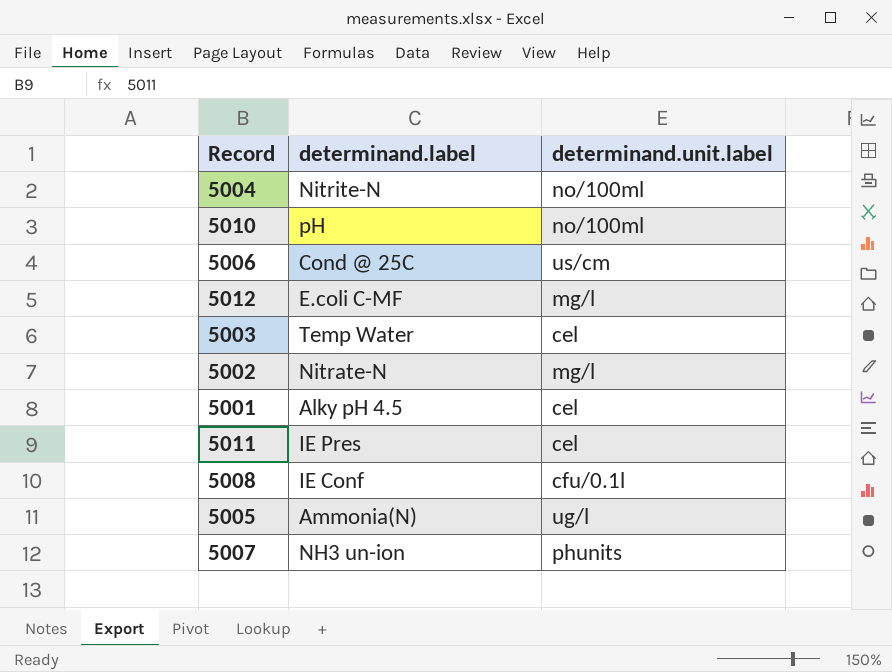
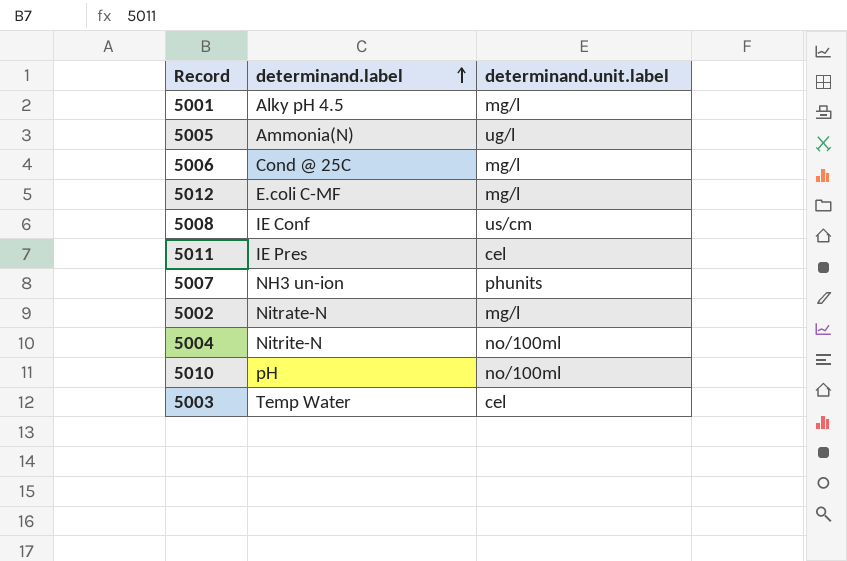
row order: none -> determinand.label ascending
5001 | determinand.unit.label: cel -> mg/l
5006 | determinand.unit.label: us/cm -> mg/l
5008 | determinand.unit.label: cfu/0.1l -> us/cm

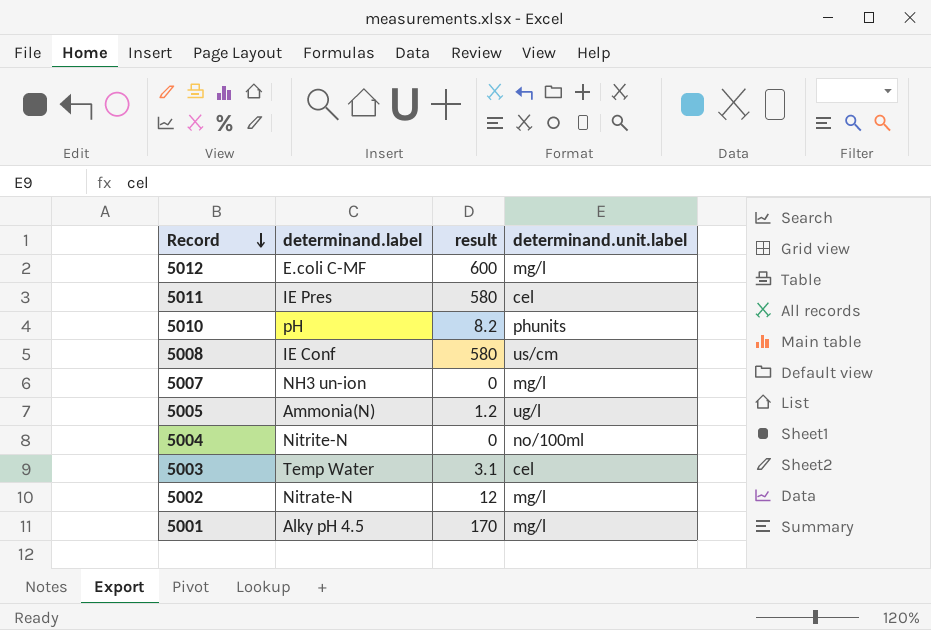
row order: determinand.label ascending -> Record descending
column result | position: none -> 3
row 5006: Cond @ 25C | mg/l -> none
5010 | determinand.unit.label: no/100ml -> phunits
5007 | determinand.unit.label: phunits -> mg/l

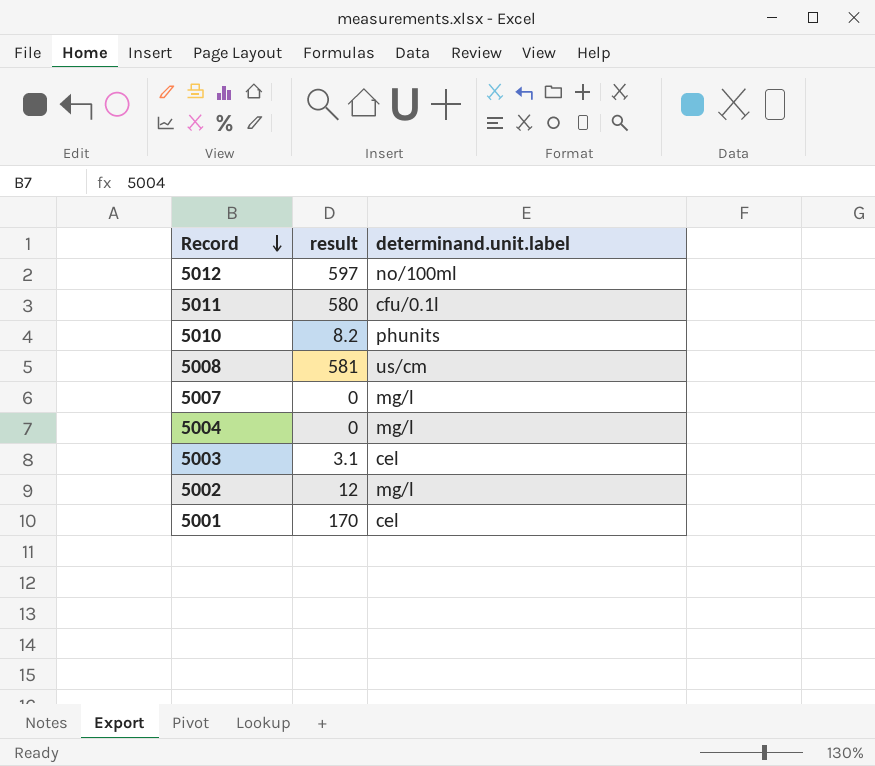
column determinand.label | position: 2 -> none
row 5005: Ammonia(N) | 1.2 | ug/l -> none
5012 | result: 600 -> 597
5012 | determinand.unit.label: mg/l -> no/100ml
5011 | determinand.unit.label: cel -> cfu/0.1l
5008 | result: 580 -> 581
5004 | determinand.unit.label: no/100ml -> mg/l
5001 | determinand.unit.label: mg/l -> cel

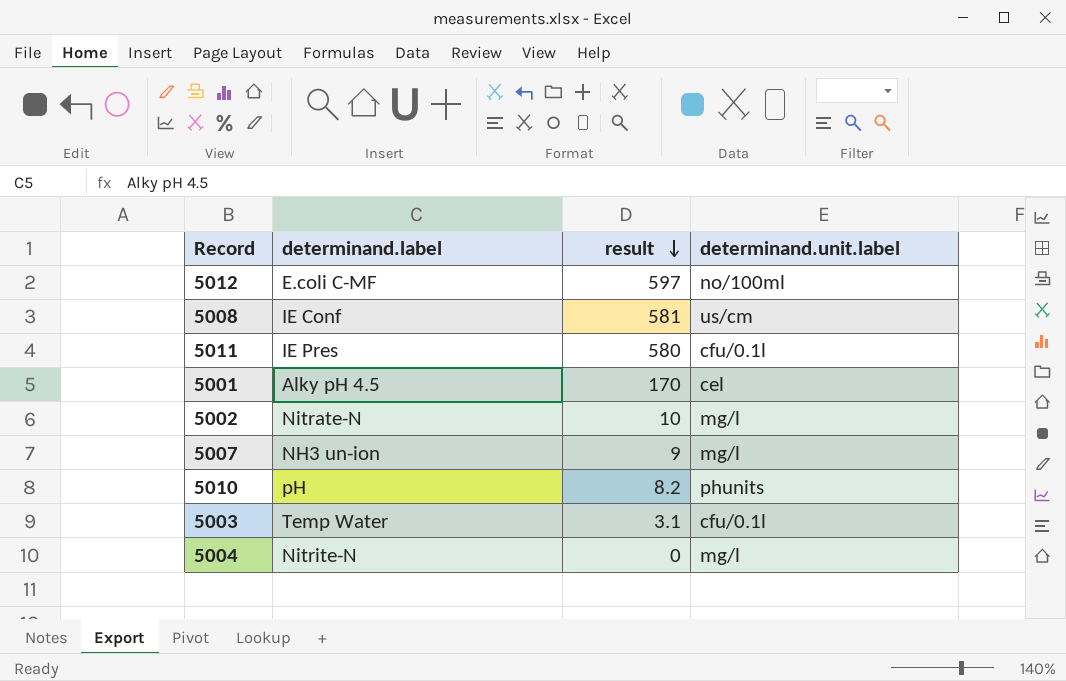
row order: Record descending -> result descending
column determinand.label | position: none -> 2
5002 | result: 12 -> 10
5007 | result: 0 -> 9
5003 | determinand.unit.label: cel -> cfu/0.1l

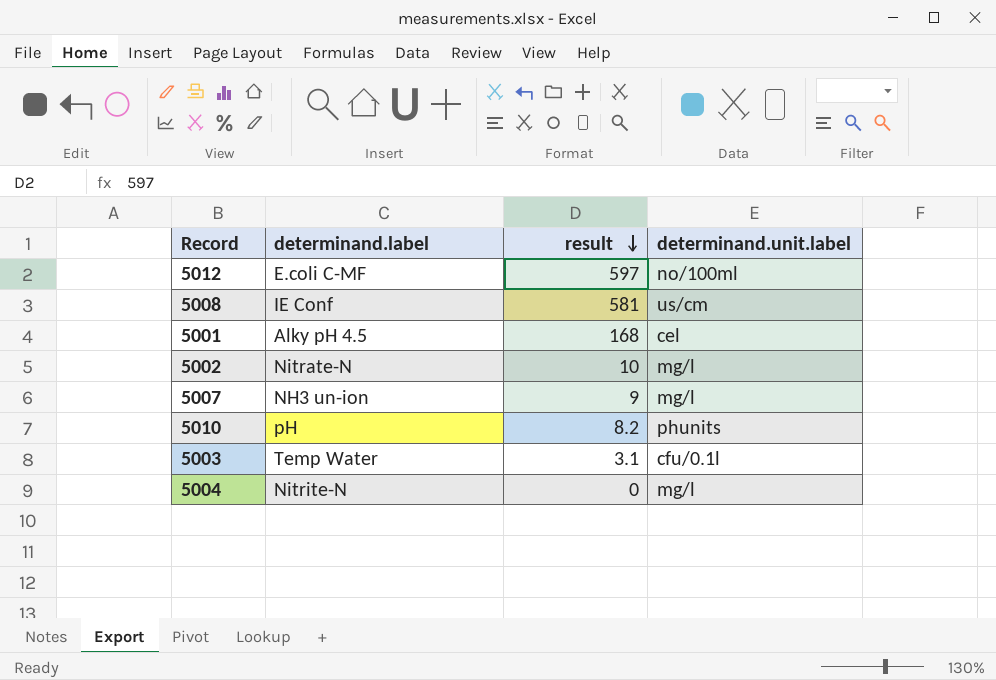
row 5011: IE Pres | 580 | cfu/0.1l -> none
5001 | result: 170 -> 168

